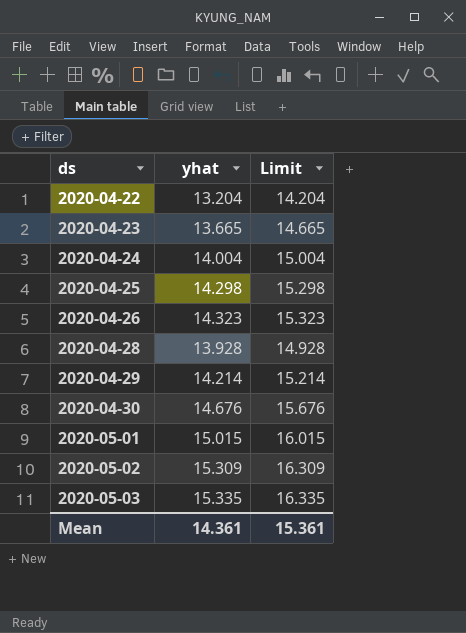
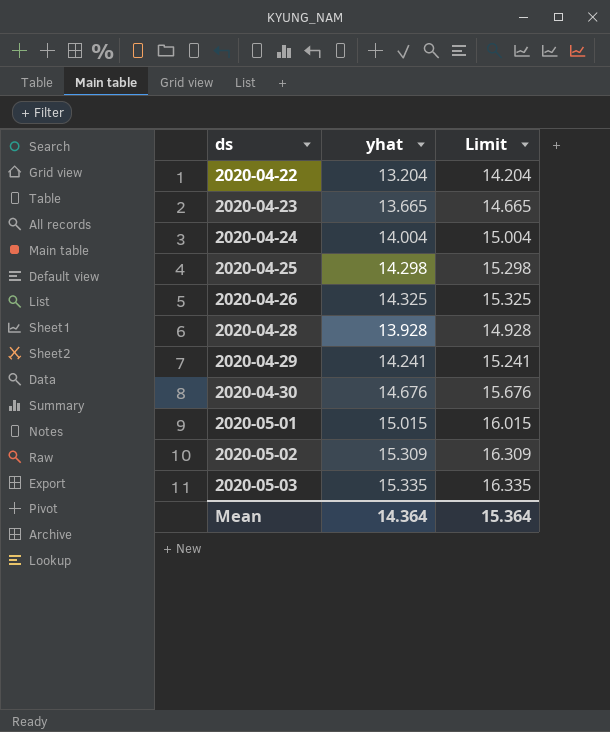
2020-04-26 | yhat: 14.323 -> 14.325
2020-04-26 | Limit: 15.323 -> 15.325
2020-04-29 | yhat: 14.214 -> 14.241
2020-04-29 | Limit: 15.214 -> 15.241
Mean | yhat: 14.361 -> 14.364
Mean | Limit: 15.361 -> 15.364

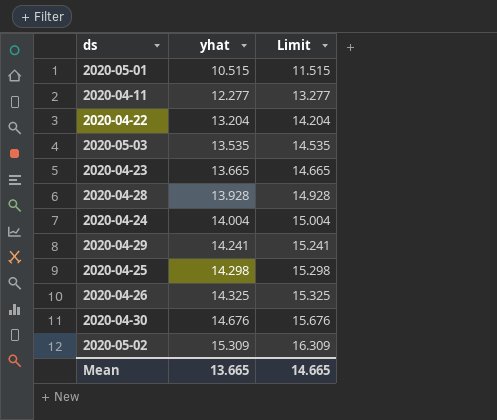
row order: ds ascending -> yhat ascending
2020-05-01 | yhat: 15.015 -> 10.515
2020-05-01 | Limit: 16.015 -> 11.515
row 2020-04-11: none -> 12.277 | 13.277
2020-05-03 | yhat: 15.335 -> 13.535
2020-05-03 | Limit: 16.335 -> 14.535
Mean | yhat: 14.364 -> 13.665
Mean | Limit: 15.364 -> 14.665

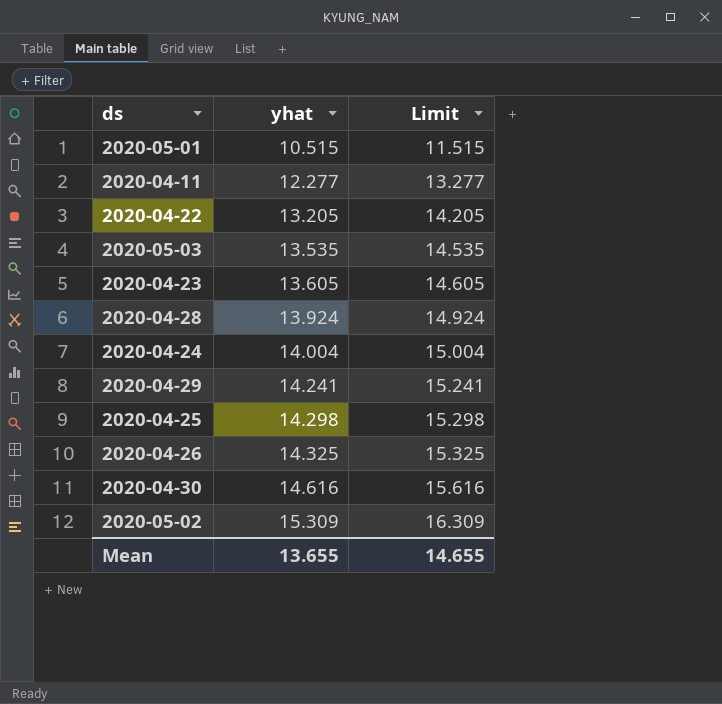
2020-04-22 | yhat: 13.204 -> 13.205
2020-04-22 | Limit: 14.204 -> 14.205
2020-04-23 | yhat: 13.665 -> 13.605
2020-04-23 | Limit: 14.665 -> 14.605
2020-04-28 | yhat: 13.928 -> 13.924
2020-04-28 | Limit: 14.928 -> 14.924
2020-04-30 | yhat: 14.676 -> 14.616
2020-04-30 | Limit: 15.676 -> 15.616
Mean | yhat: 13.665 -> 13.655
Mean | Limit: 14.665 -> 14.655

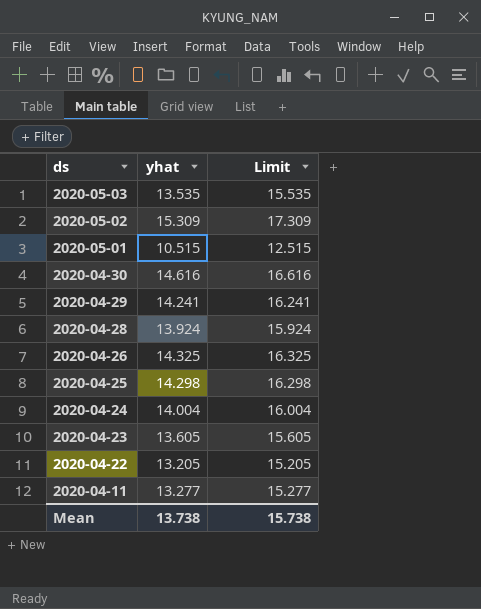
row order: yhat ascending -> ds descending
column Limit | formula: [yhat] + 1 -> [yhat] + 2
2020-04-11 | yhat: 12.277 -> 13.277
Mean | yhat: 13.655 -> 13.738
Mean | Limit: 14.655 -> 15.738

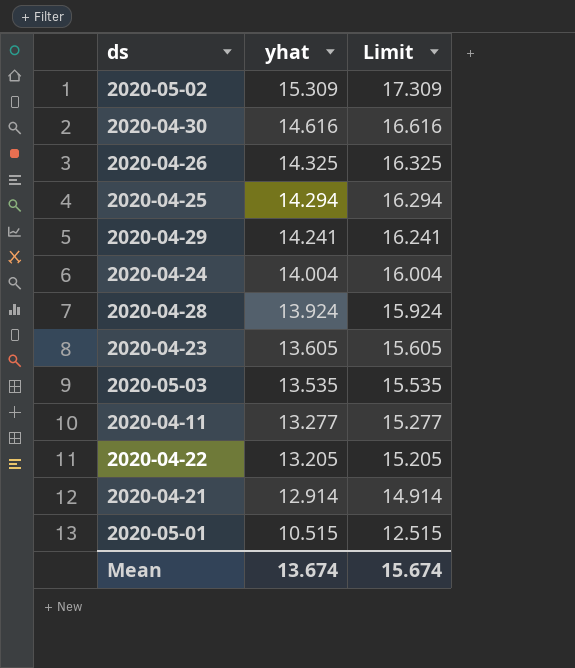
row order: ds descending -> yhat descending
2020-04-25 | yhat: 14.298 -> 14.294
2020-04-25 | Limit: 16.298 -> 16.294
row 2020-04-21: none -> 12.914 | 14.914
Mean | yhat: 13.738 -> 13.674
Mean | Limit: 15.738 -> 15.674

